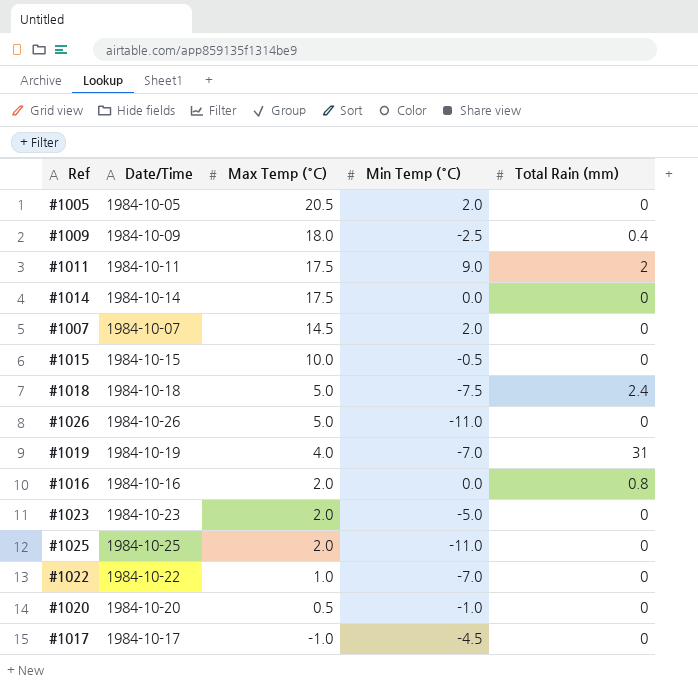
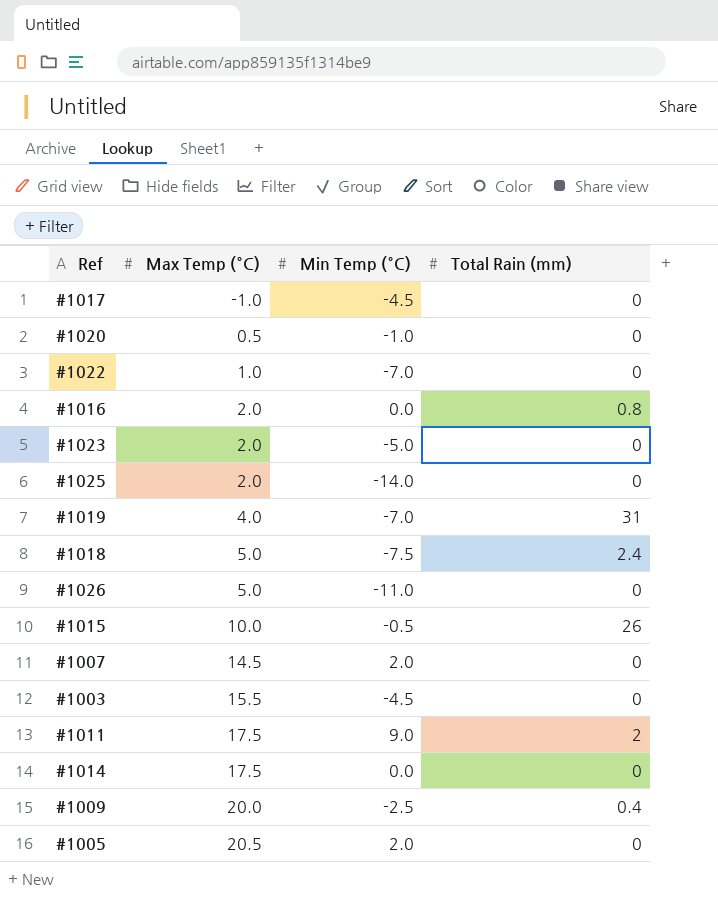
row order: Max Temp (°C) descending -> Max Temp (°C) ascending
column Date/Time | position: 2 -> none
#1025 | Min Temp (°C): -11.0 -> -14.0
#1015 | Total Rain (mm): 0 -> 26
row #1003: none -> 15.5 | -4.5 | 0
#1009 | Max Temp (°C): 18.0 -> 20.0

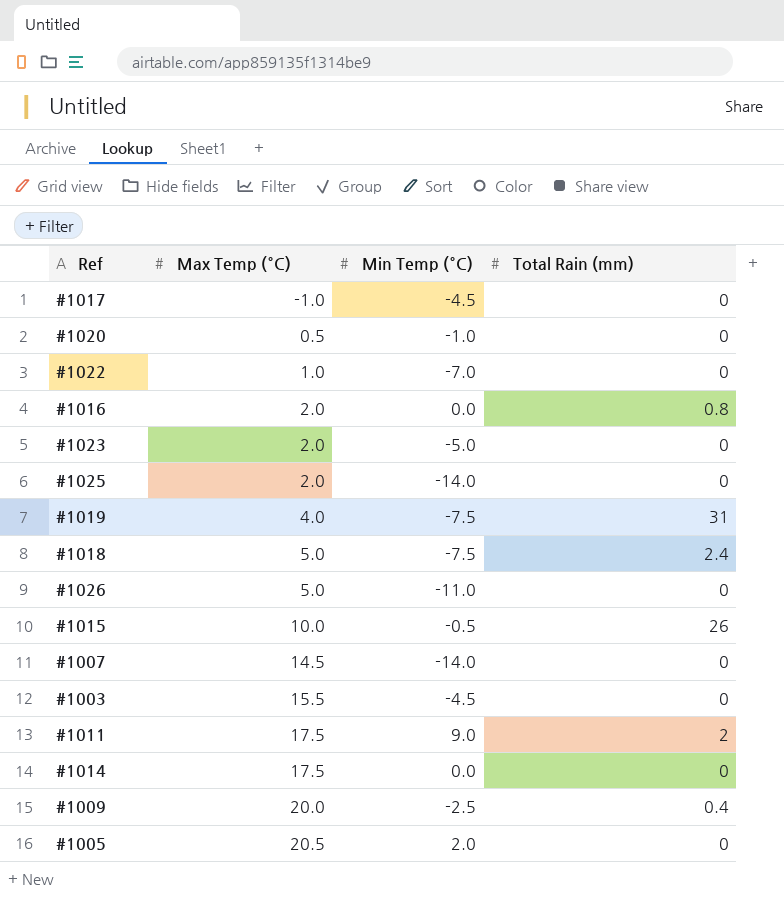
#1019 | Min Temp (°C): -7.0 -> -7.5
#1007 | Min Temp (°C): 2.0 -> -14.0

